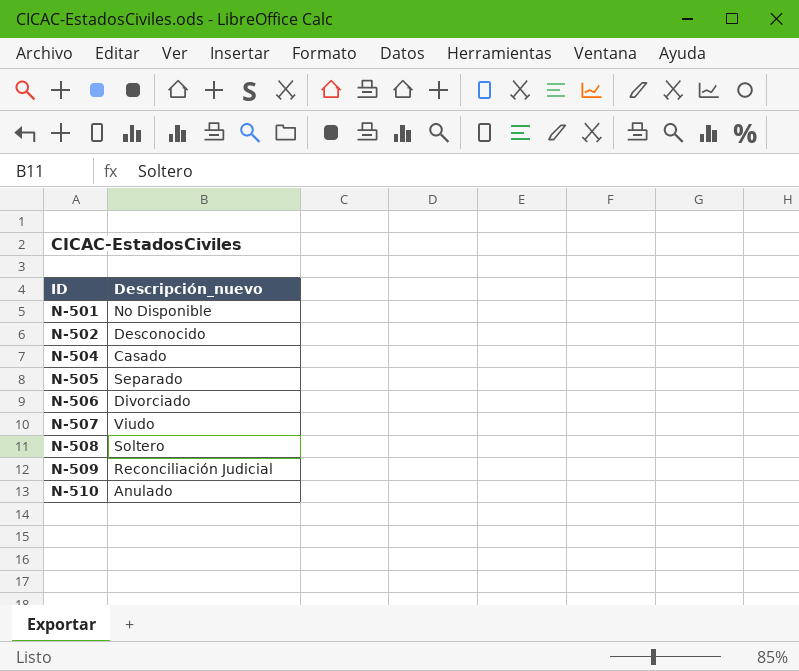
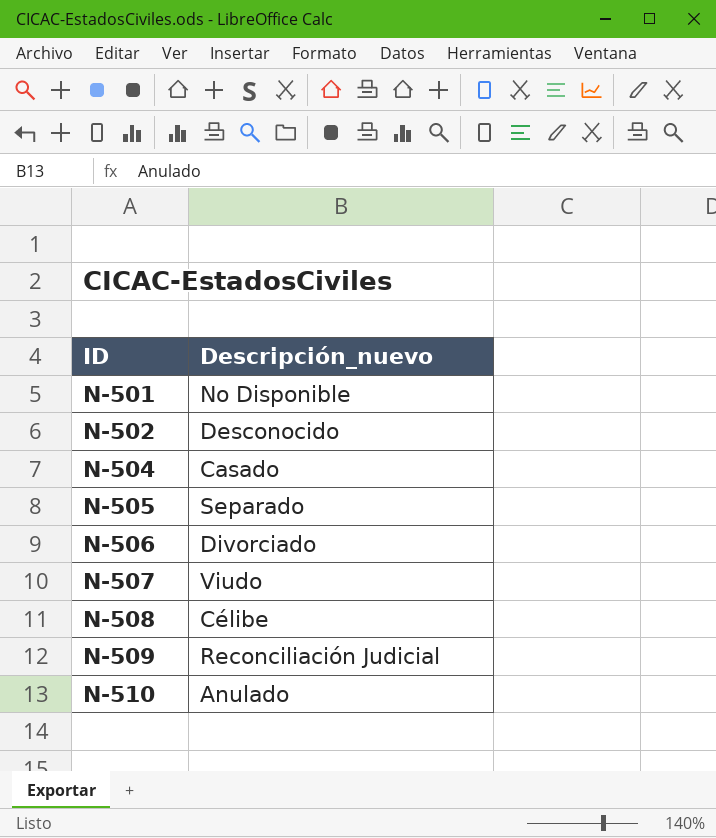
N-508 | Descripción_nuevo: Soltero -> Célibe

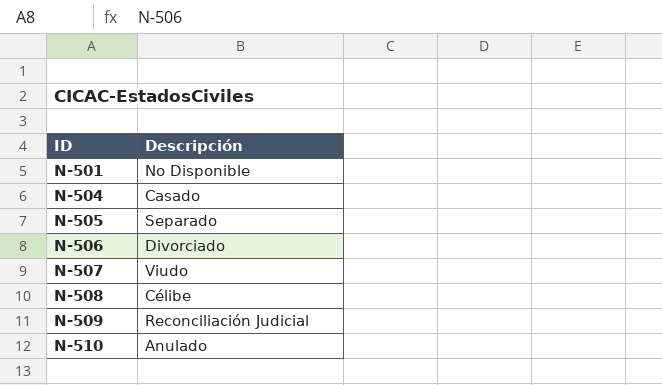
column name: Descripción_nuevo -> Descripción
row N-502: Desconocido -> none

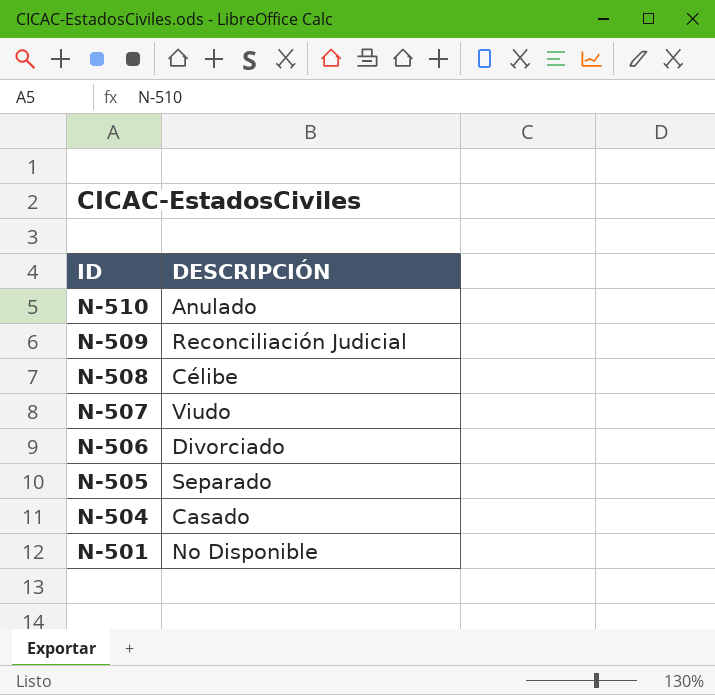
row order: ID ascending -> ID descending
column name: Descripción -> DESCRIPCIÓN

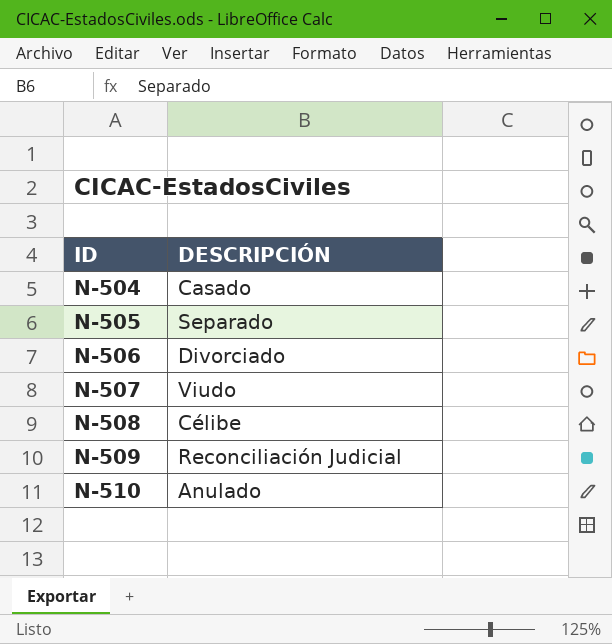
row order: ID descending -> ID ascending
row N-501: No Disponible -> none

